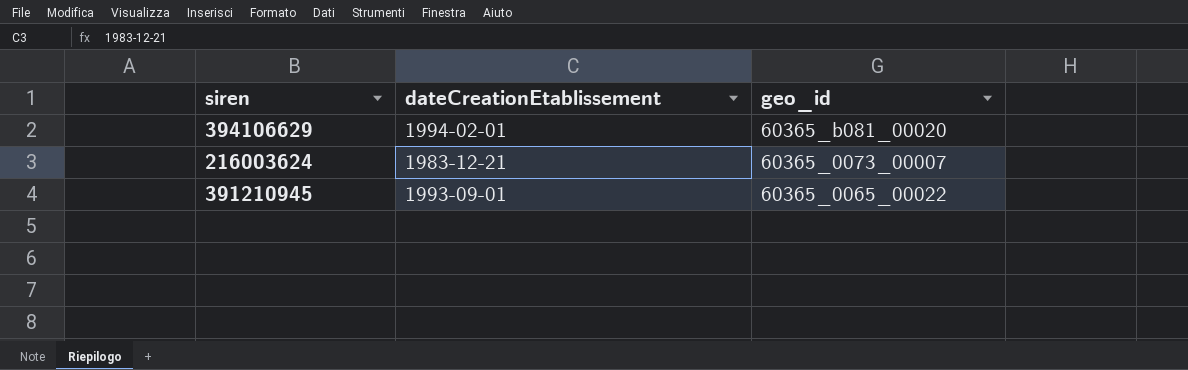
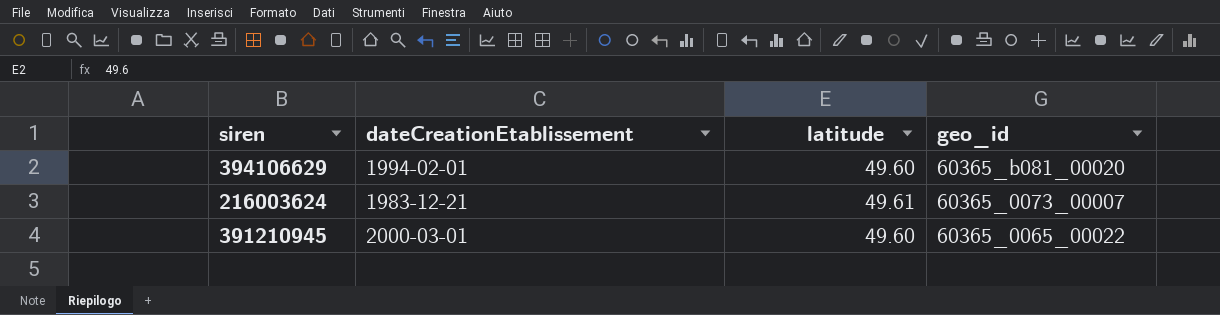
column latitude | position: none -> 3
391210945 | dateCreationEtablissement: 1993-09-01 -> 2000-03-01

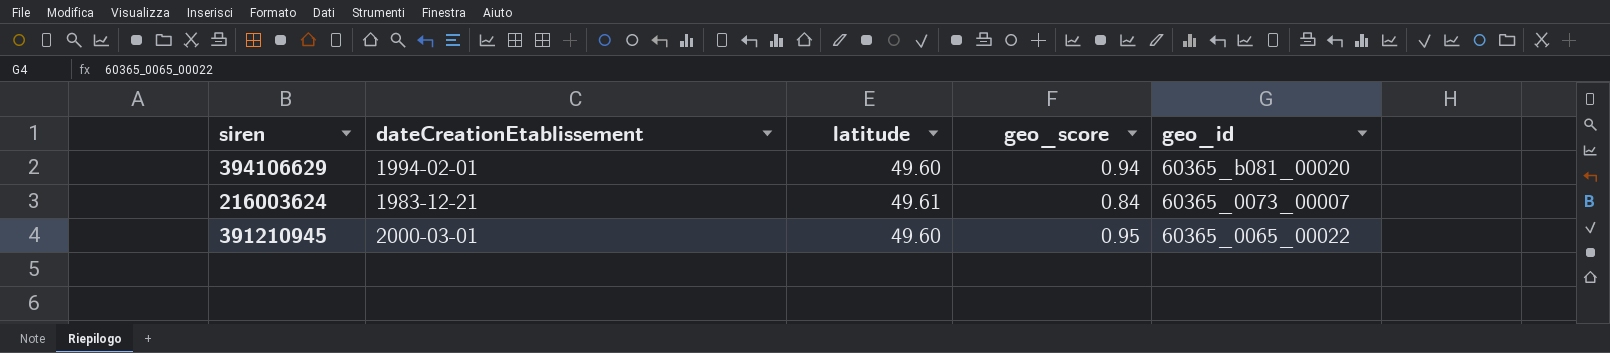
column geo_score | position: none -> 4

